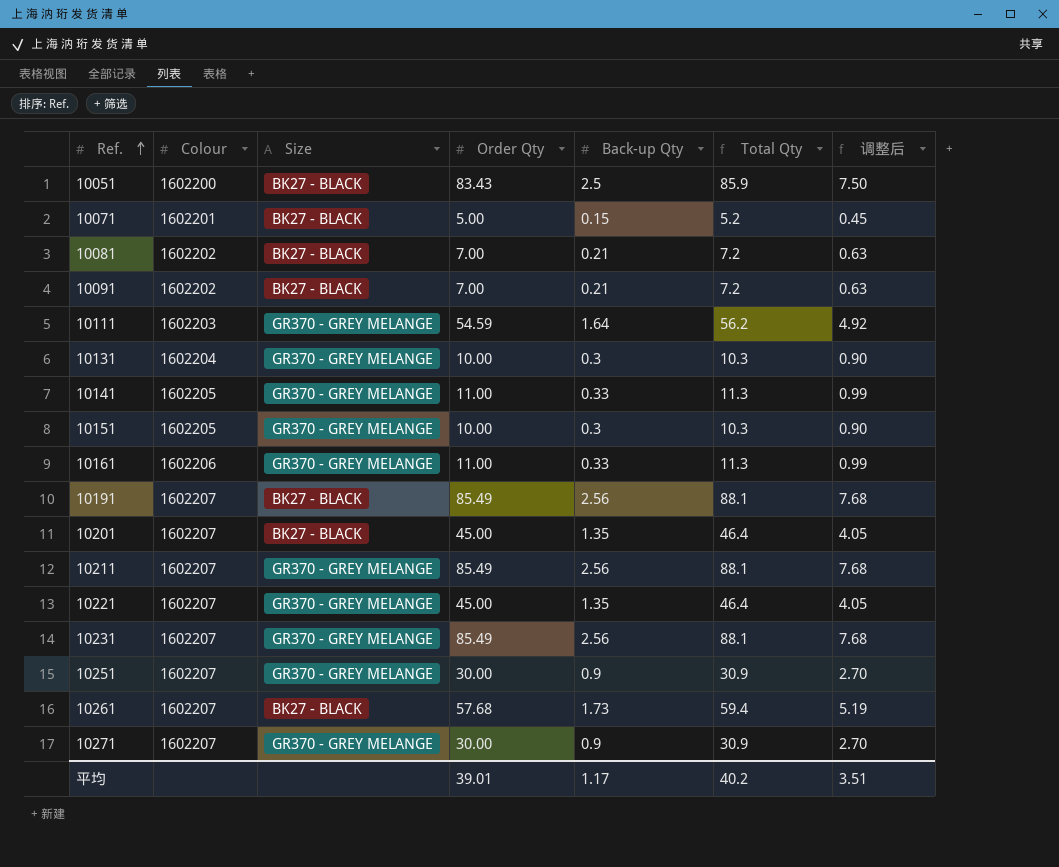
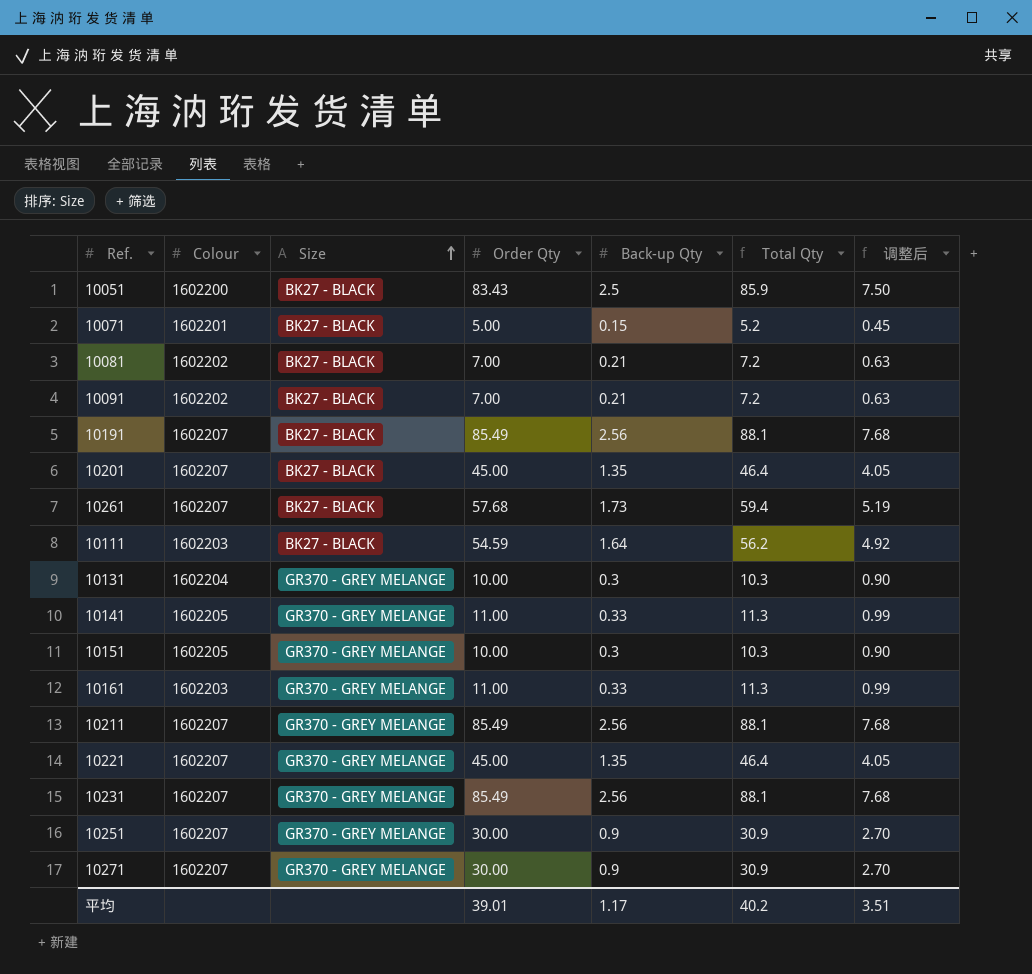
row order: Ref. ascending -> Size ascending
10111 | Size: GR370 - GREY MELANGE -> BK27 - BLACK
10161 | Colour: 1602206 -> 1602203

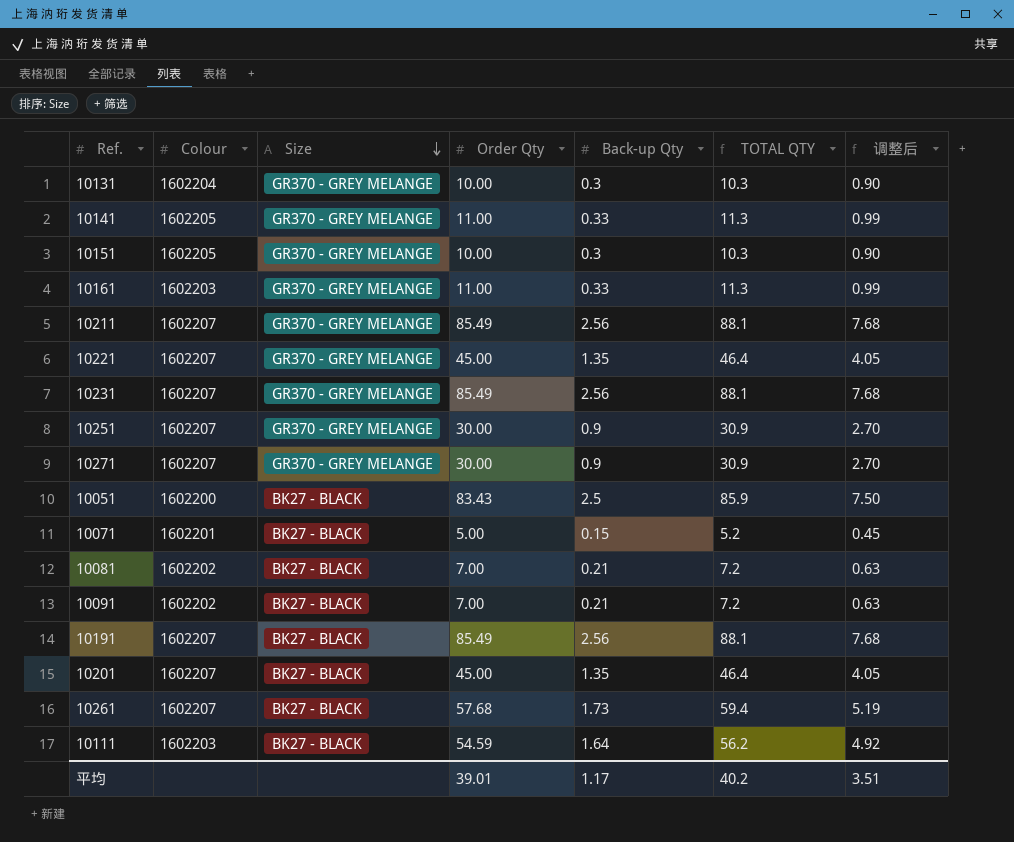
row order: Size ascending -> Size descending
column name: Total Qty -> TOTAL QTY

